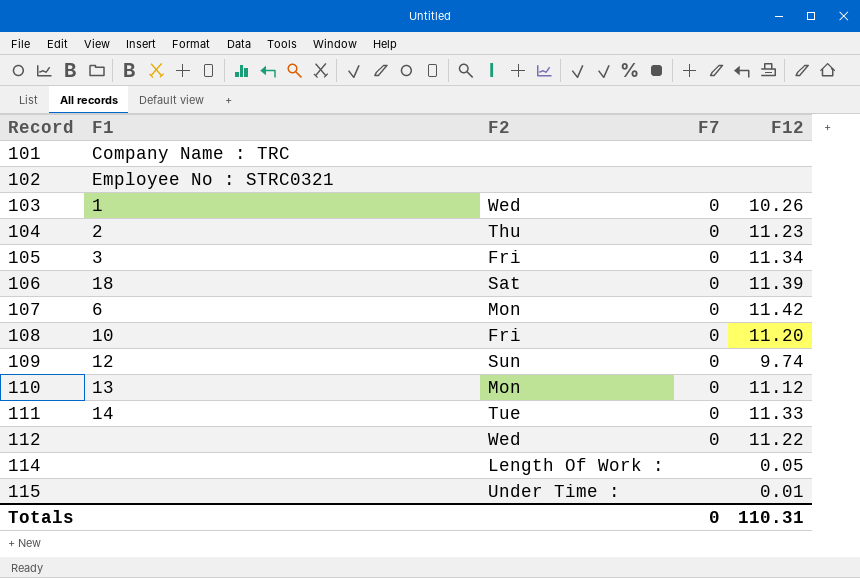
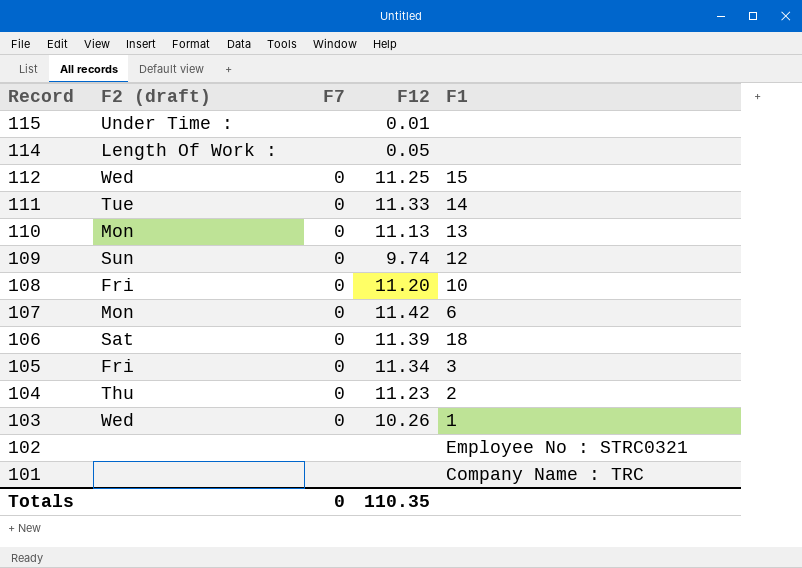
row order: Record ascending -> Record descending
column name: F2 -> F2 (draft)
column F1 | position: 2 -> 5
112 | F12: 11.22 -> 11.25
112 | F1: none -> 15
110 | F12: 11.12 -> 11.13
Totals | F12: 110.31 -> 110.35

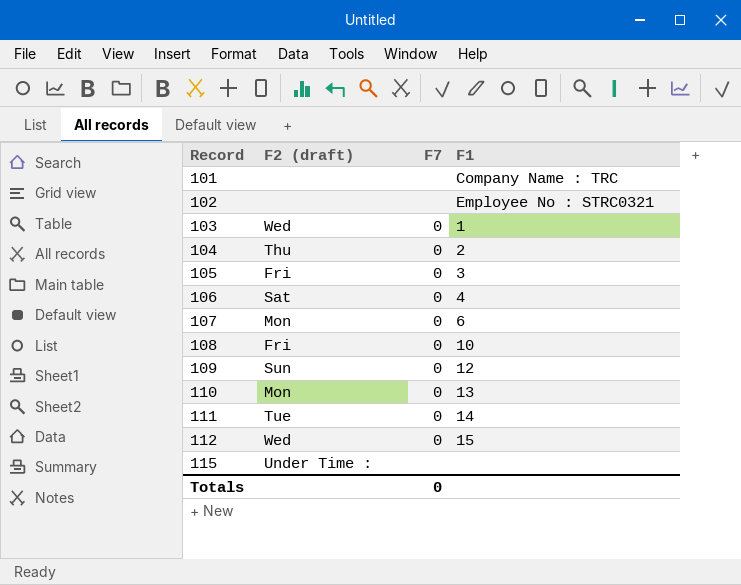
row order: Record descending -> Record ascending
column F12 | position: 4 -> none
row 114: Length Of Work : | none | 0.05 | none -> none
106 | F1: 18 -> 4

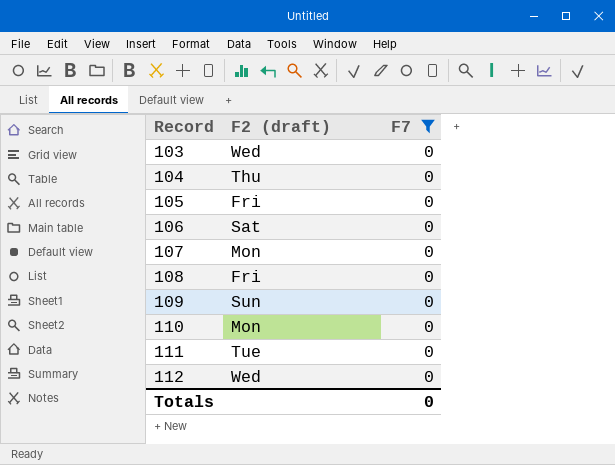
filter: none -> F7 = 0
column F1 | position: 4 -> none

